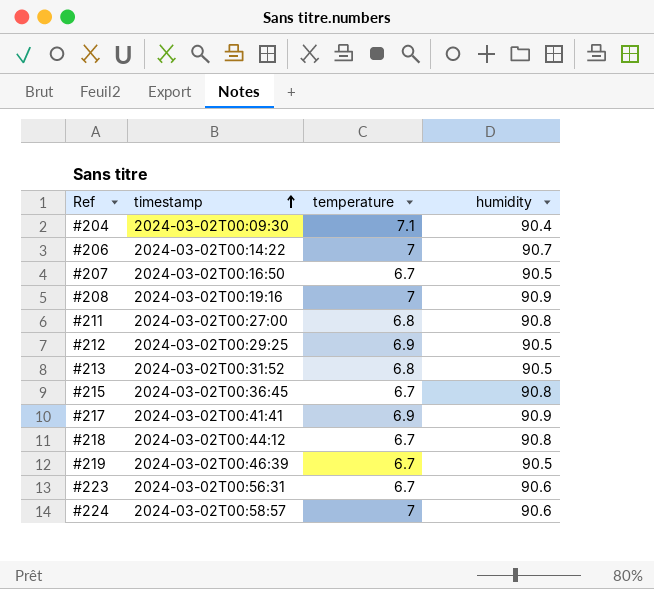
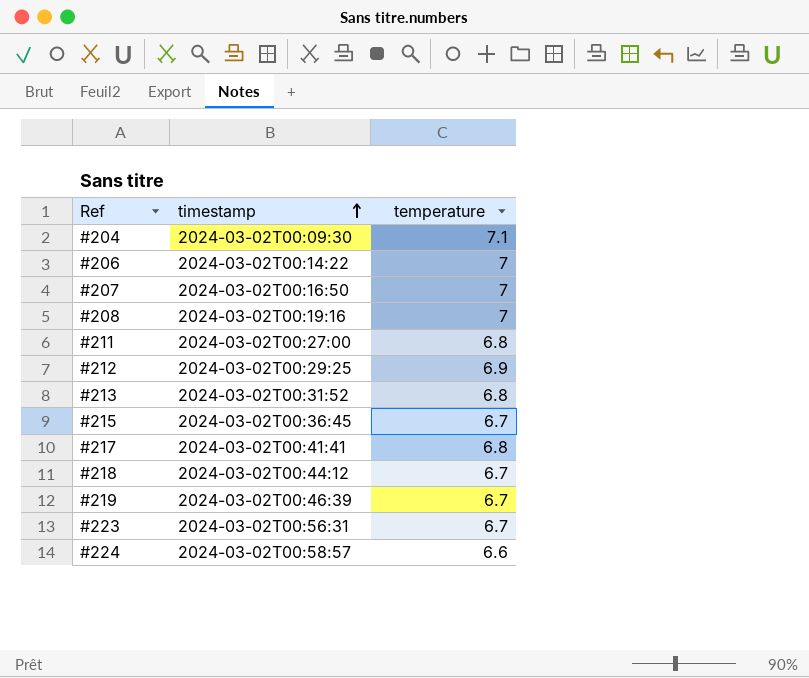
column humidity | position: 4 -> none
#207 | temperature: 6.7 -> 7
#217 | temperature: 6.9 -> 6.8
#224 | temperature: 7 -> 6.6

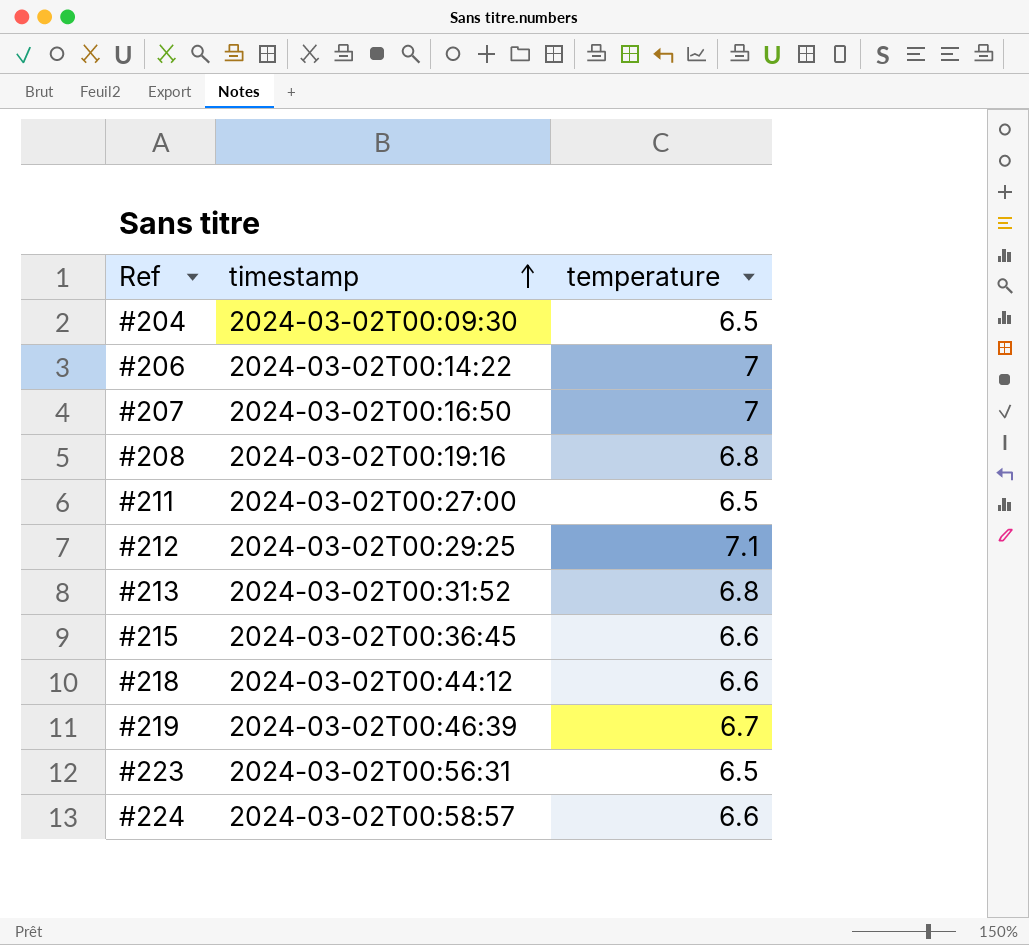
row #217: 2024-03-02T00:41:41 | 6.8 -> none
#204 | temperature: 7.1 -> 6.5
#208 | temperature: 7 -> 6.8
#211 | temperature: 6.8 -> 6.5
#212 | temperature: 6.9 -> 7.1
#215 | temperature: 6.7 -> 6.6
#218 | temperature: 6.7 -> 6.6
#223 | temperature: 6.7 -> 6.5

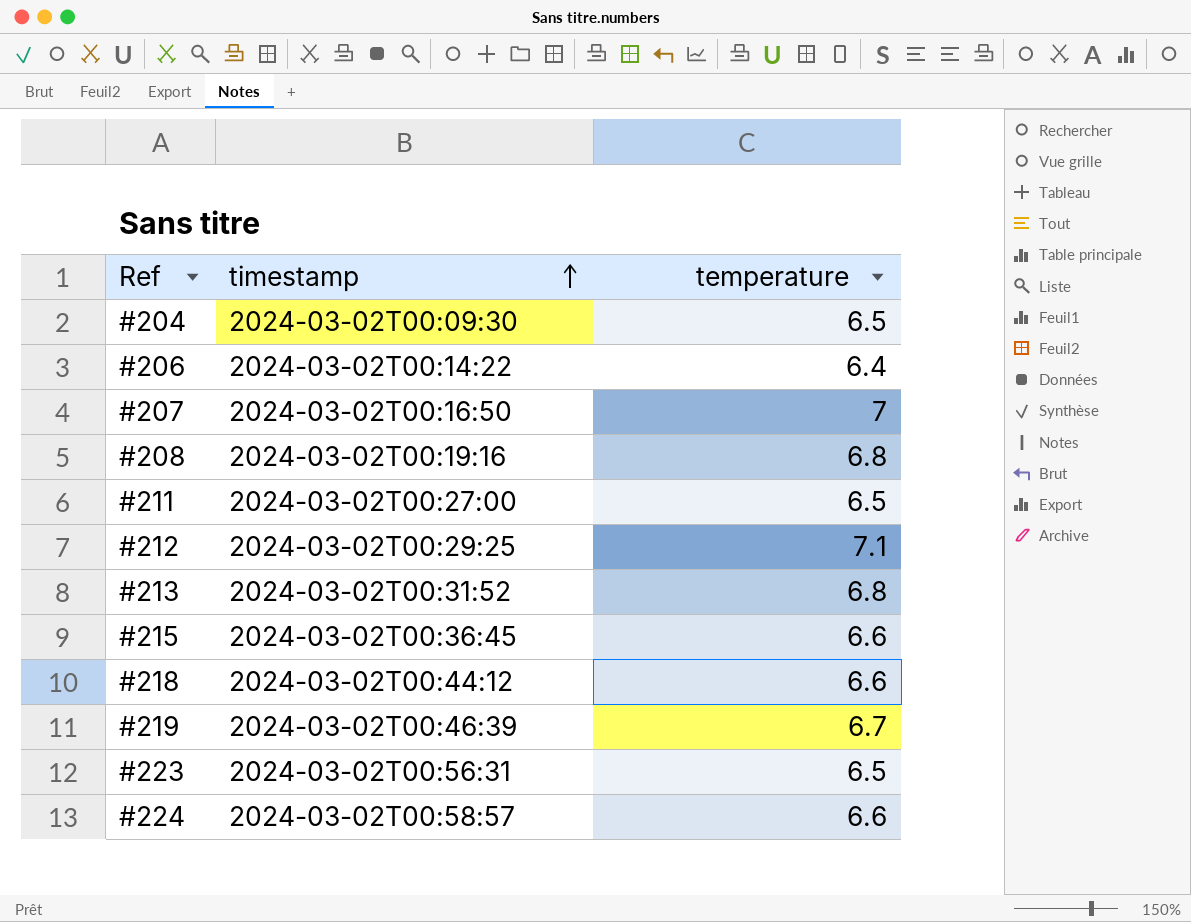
#206 | temperature: 7 -> 6.4

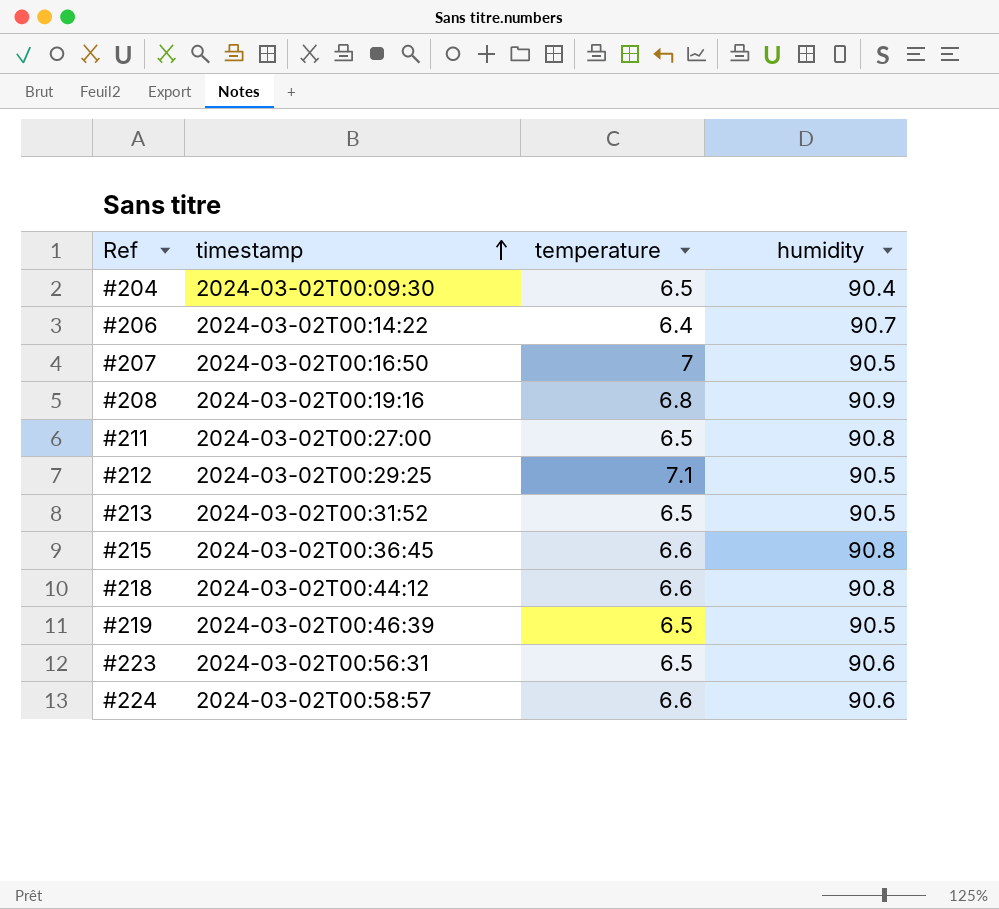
column humidity | position: none -> 4
#213 | temperature: 6.8 -> 6.5
#219 | temperature: 6.7 -> 6.5

